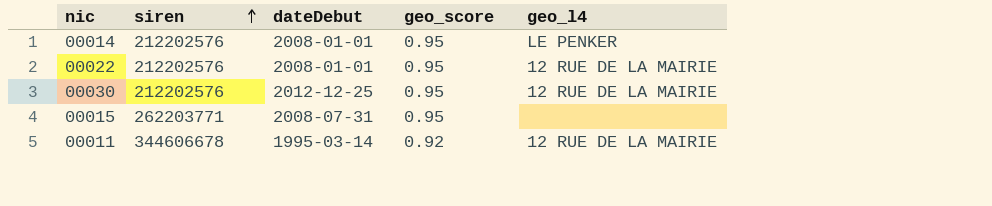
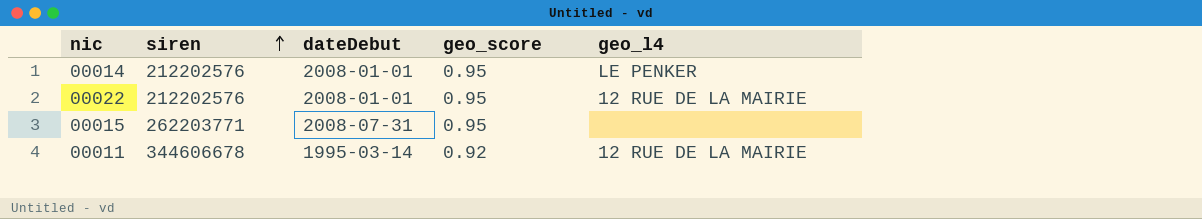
row 00030: 212202576 | 2012-12-25 | 0.95 | 12 RUE DE LA MAIRIE -> none

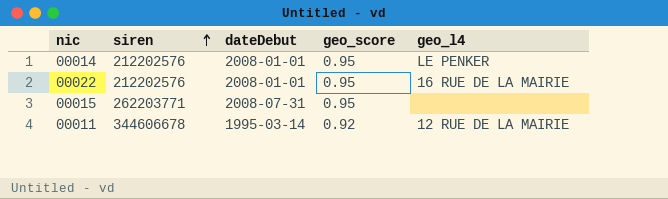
00022 | geo_l4: 12 RUE DE LA MAIRIE -> 16 RUE DE LA MAIRIE

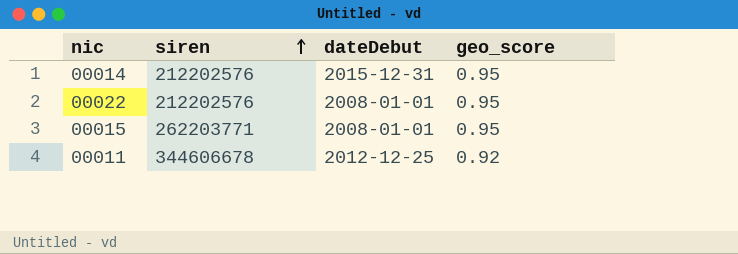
column geo_l4 | position: 5 -> none
00014 | dateDebut: 2008-01-01 -> 2015-12-31
00015 | dateDebut: 2008-07-31 -> 2008-01-01
00011 | dateDebut: 1995-03-14 -> 2012-12-25

